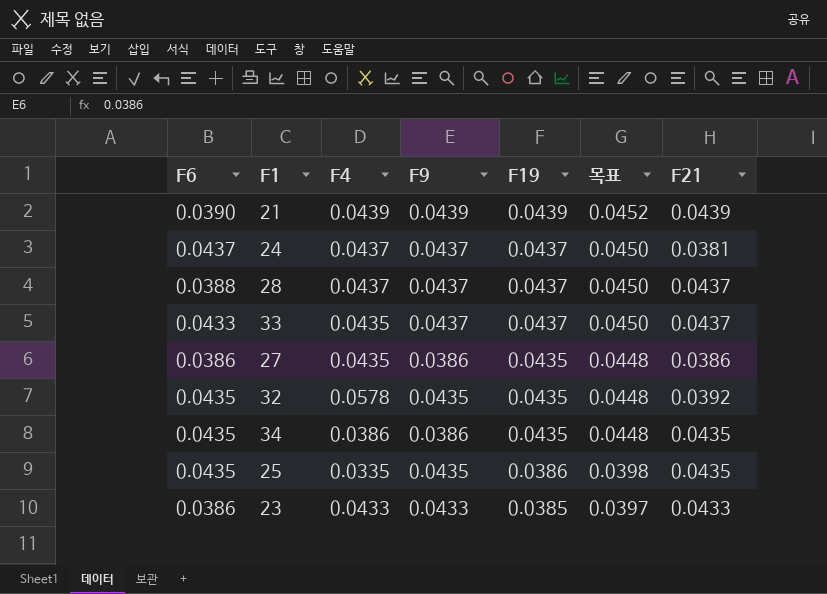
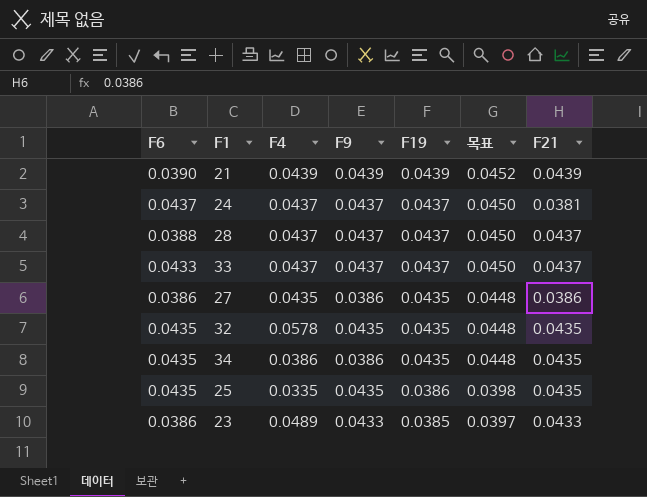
33 | F4: 0.0435 -> 0.0437
32 | F21: 0.0392 -> 0.0435
23 | F4: 0.0433 -> 0.0489

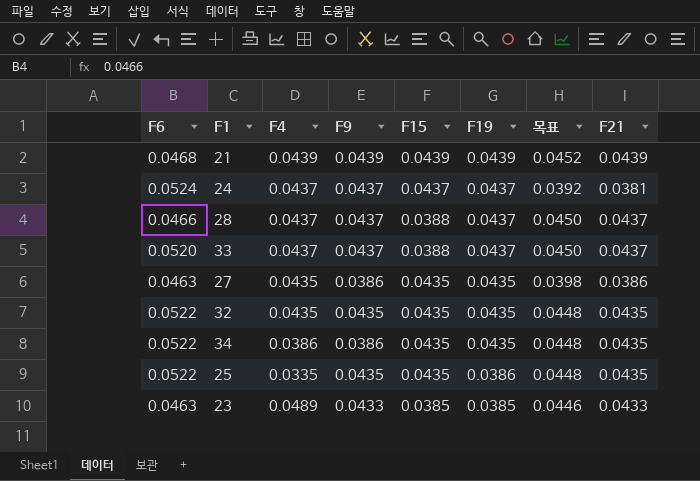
column F15 | position: none -> 5
column 목표 | formula: [F19] * 1.03 -> [F21] * 1.03
21 | F6: 0.0390 -> 0.0468
24 | F6: 0.0437 -> 0.0524
28 | F6: 0.0388 -> 0.0466
33 | F6: 0.0433 -> 0.0520
27 | F6: 0.0386 -> 0.0463
32 | F6: 0.0435 -> 0.0522
32 | F4: 0.0578 -> 0.0435
34 | F6: 0.0435 -> 0.0522
25 | F6: 0.0435 -> 0.0522
23 | F6: 0.0386 -> 0.0463

